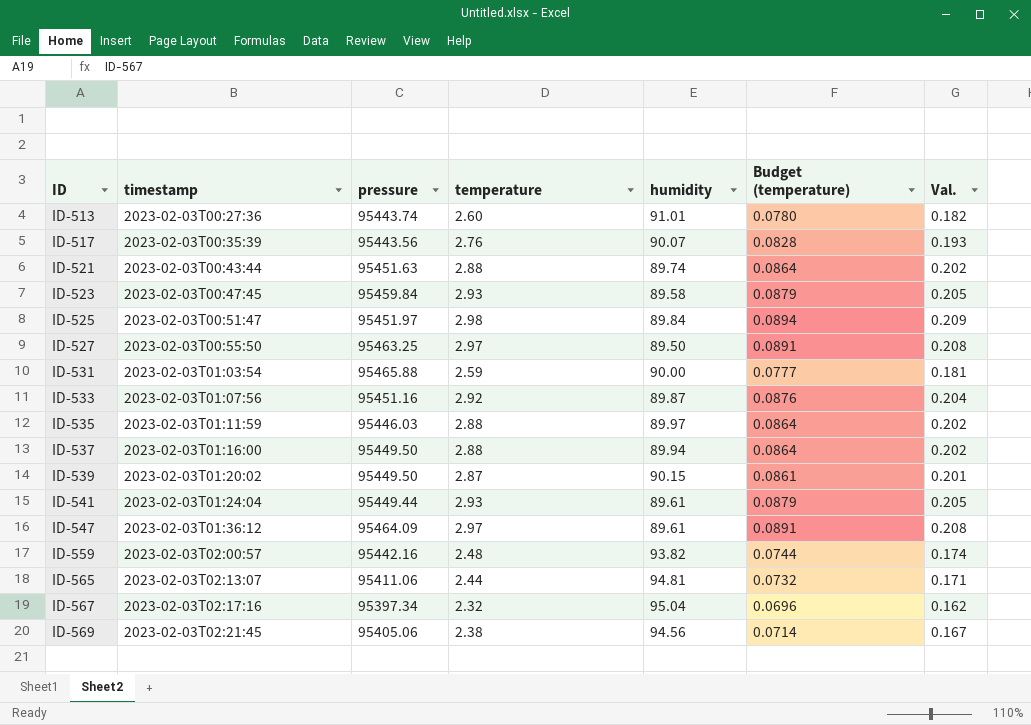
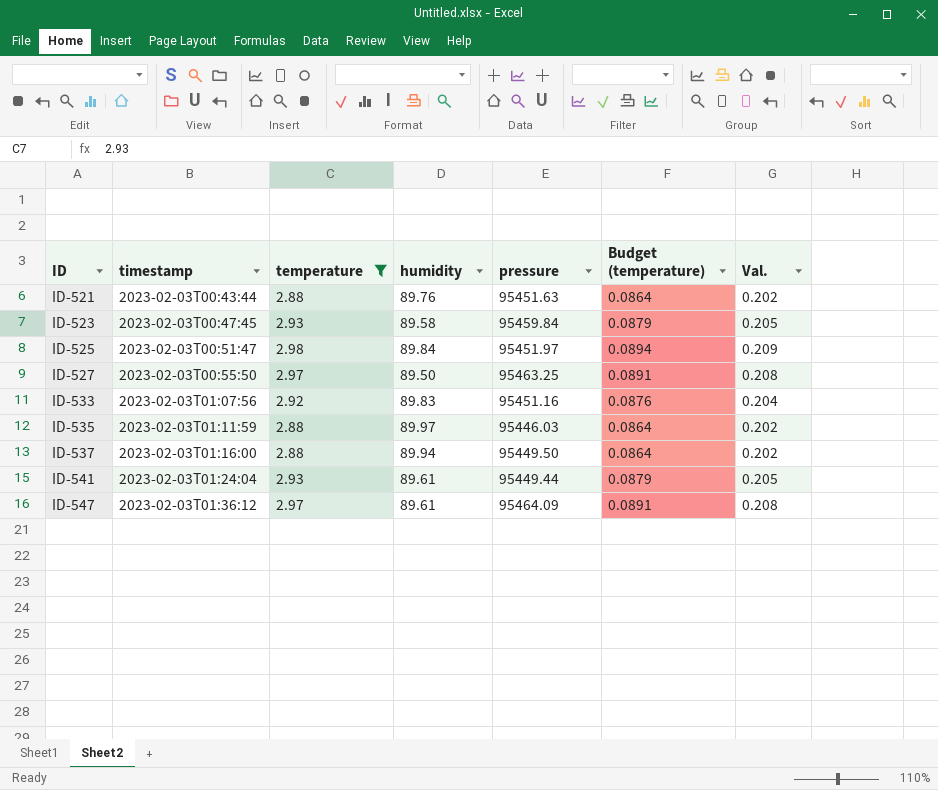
filter: none -> temperature >= 2.88
column pressure | position: 3 -> 5
ID-521 | humidity: 89.74 -> 89.76
ID-533 | humidity: 89.87 -> 89.83

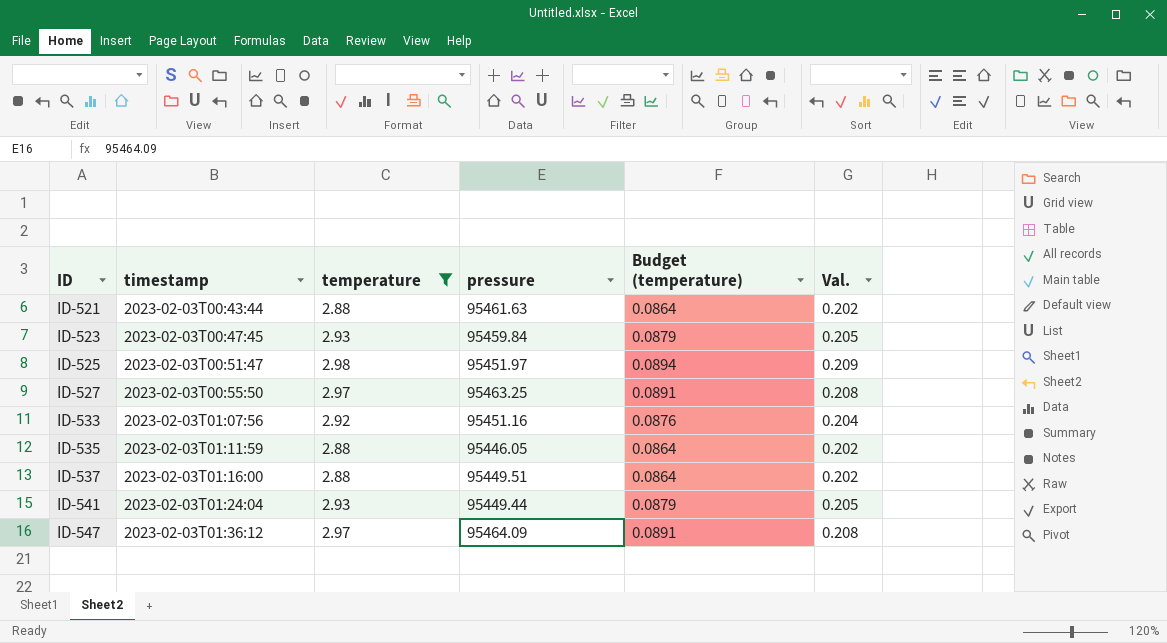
column humidity | position: 4 -> none
ID-521 | pressure: 95451.63 -> 95461.63
ID-535 | pressure: 95446.03 -> 95446.05
ID-537 | pressure: 95449.50 -> 95449.51

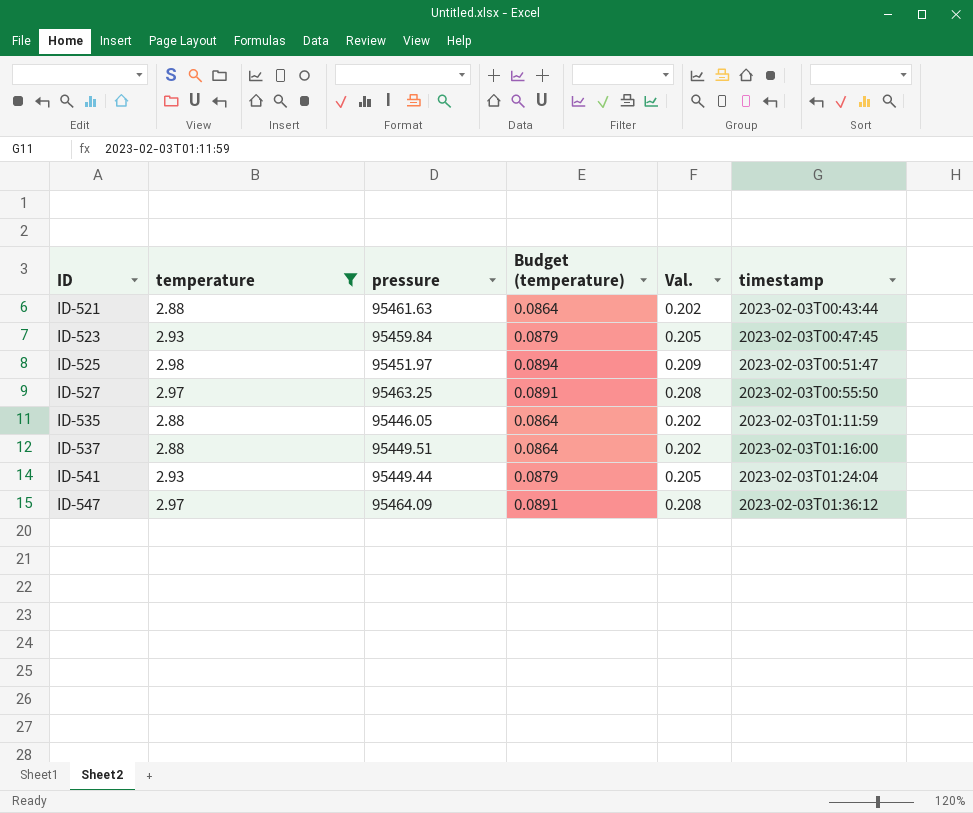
column timestamp | position: 2 -> 6
row ID-533: 2023-02-03T01:07:56 | 2.92 | 95451.16 | 0.0876 | 0.204 -> none

